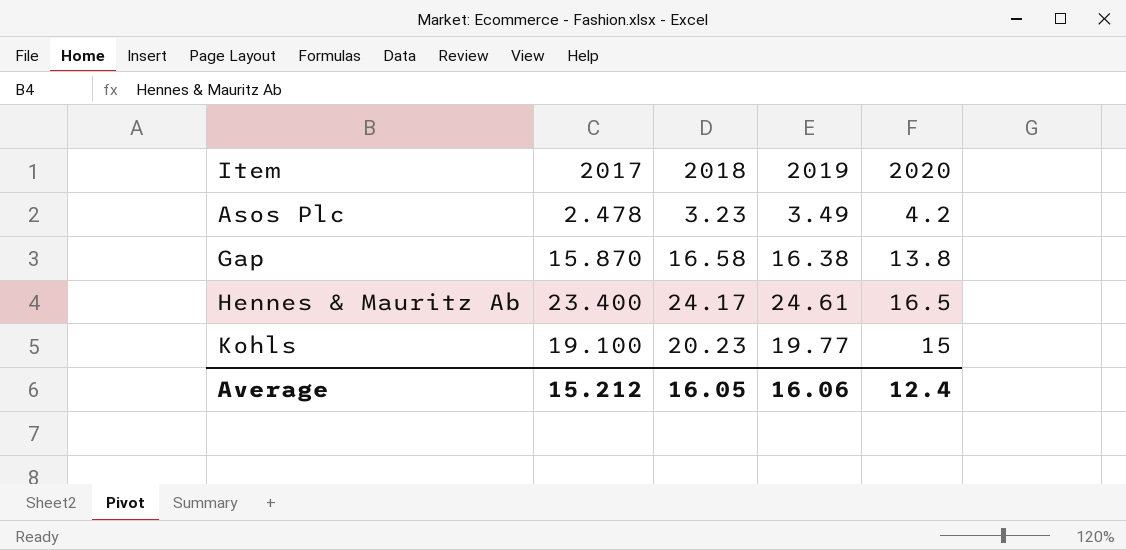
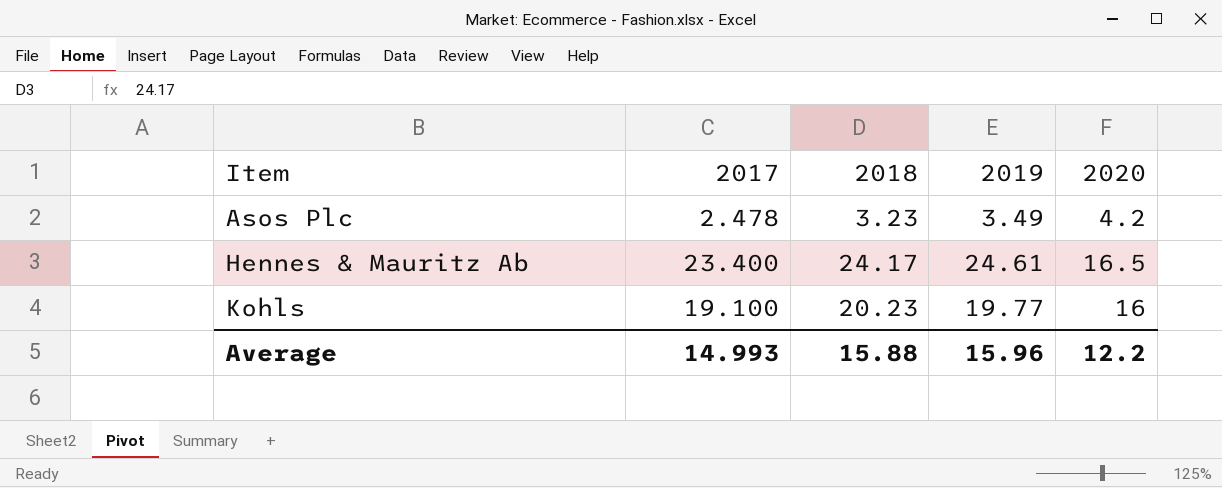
row Gap: 15.870 | 16.58 | 16.38 | 13.8 -> none
Kohls | 2020: 15 -> 16
Average | 2017: 15.212 -> 14.993
Average | 2018: 16.05 -> 15.88
Average | 2019: 16.06 -> 15.96
Average | 2020: 12.4 -> 12.2

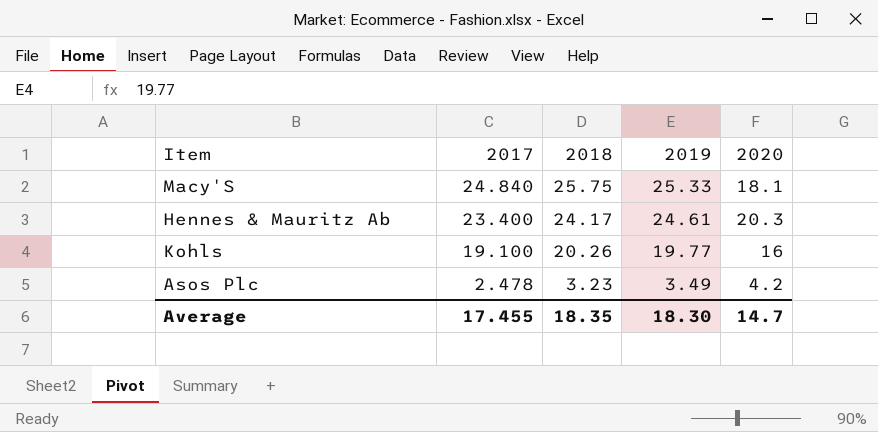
row order: Item ascending -> 2017 descending
row Macy'S: none -> 24.840 | 25.75 | 25.33 | 18.1
Hennes & Mauritz Ab | 2020: 16.5 -> 20.3
Kohls | 2018: 20.23 -> 20.26
Average | 2017: 14.993 -> 17.455
Average | 2018: 15.88 -> 18.35
Average | 2019: 15.96 -> 18.30
Average | 2020: 12.2 -> 14.7

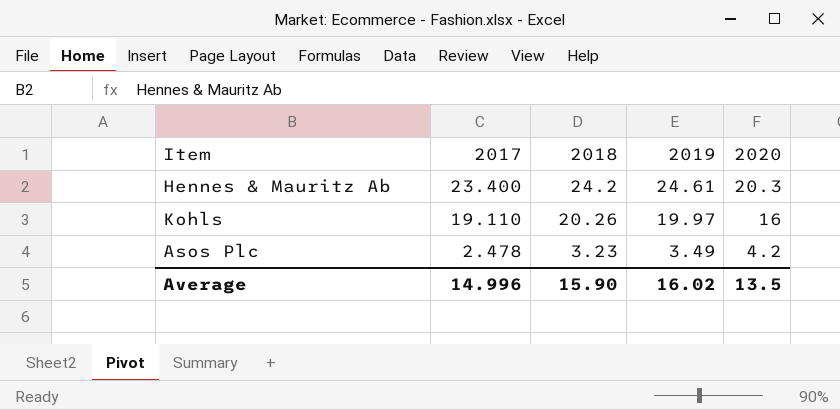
row Macy'S: 24.840 | 25.75 | 25.33 | 18.1 -> none
Hennes & Mauritz Ab | 2018: 24.17 -> 24.2
Kohls | 2017: 19.100 -> 19.110
Kohls | 2019: 19.77 -> 19.97
Average | 2017: 17.455 -> 14.996
Average | 2018: 18.35 -> 15.90
Average | 2019: 18.30 -> 16.02
Average | 2020: 14.7 -> 13.5

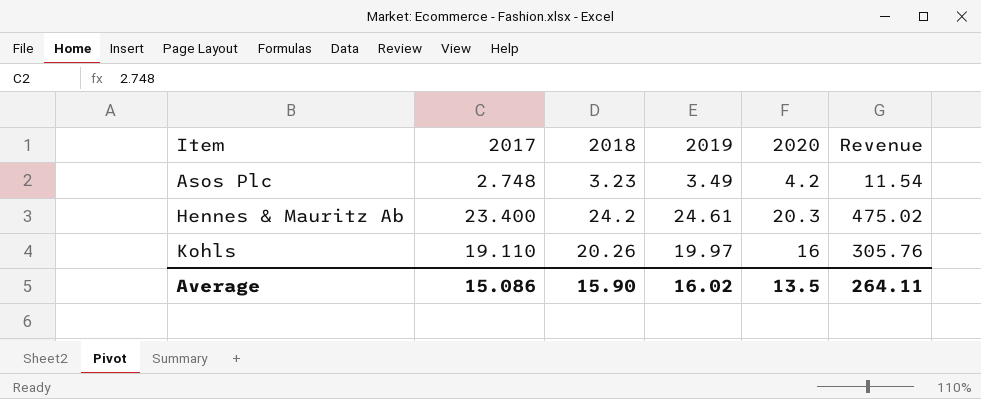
row order: 2017 descending -> Item ascending
column Revenue | formula: none -> [2017] * [2020]
Asos Plc | 2017: 2.478 -> 2.748
Average | 2017: 14.996 -> 15.086

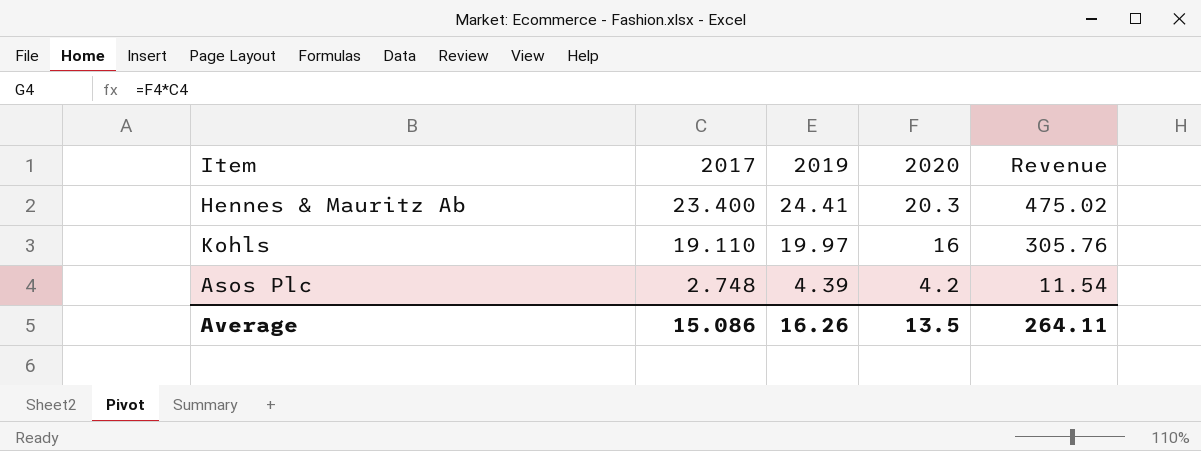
row order: Item ascending -> 2017 descending
column 2018 | position: 3 -> none
Hennes & Mauritz Ab | 2019: 24.61 -> 24.41
Asos Plc | 2019: 3.49 -> 4.39
Average | 2019: 16.02 -> 16.26

